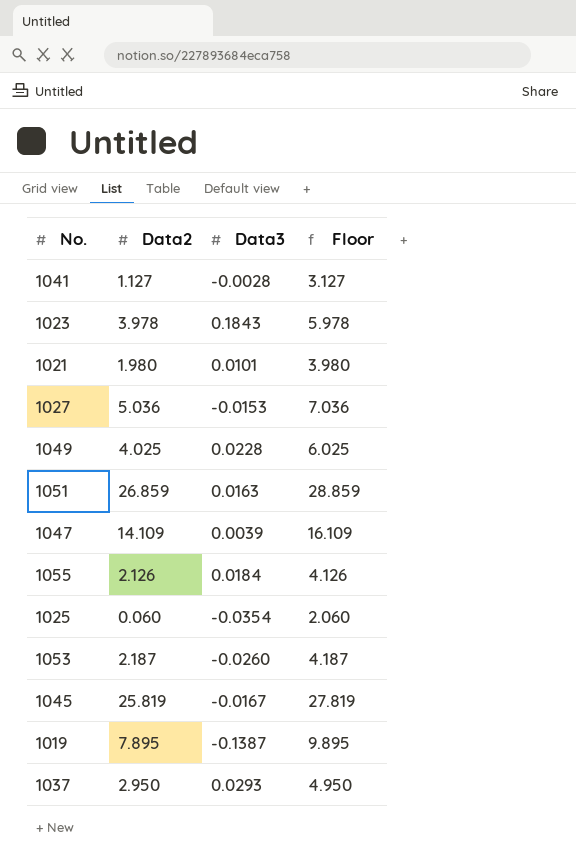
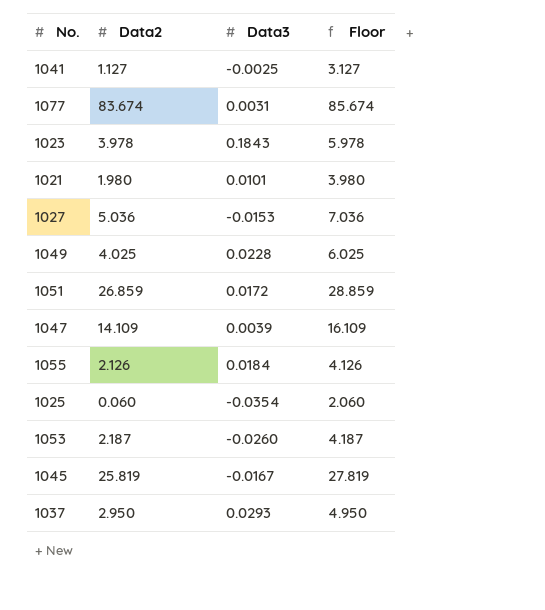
row 1019: 7.895 | -0.1387 | 9.895 -> none
1041 | Data3: -0.0028 -> -0.0025
row 1077: none -> 83.674 | 0.0031 | 85.674
1051 | Data3: 0.0163 -> 0.0172

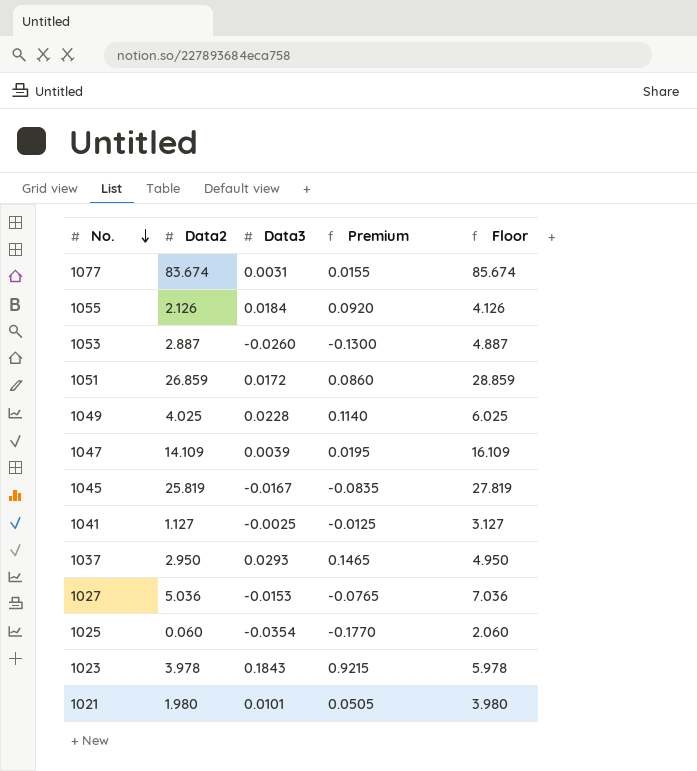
row order: none -> No. descending
column Premium | formula: none -> [Data3] * 5
1053 | Data2: 2.187 -> 2.887
1053 | Floor: 4.187 -> 4.887

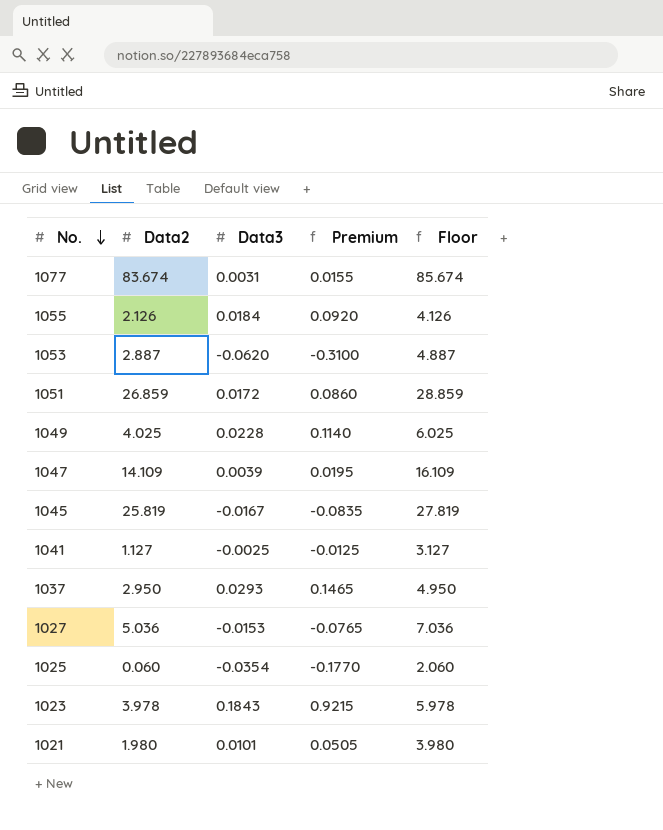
1053 | Data3: -0.0260 -> -0.0620
1053 | Premium: -0.1300 -> -0.3100

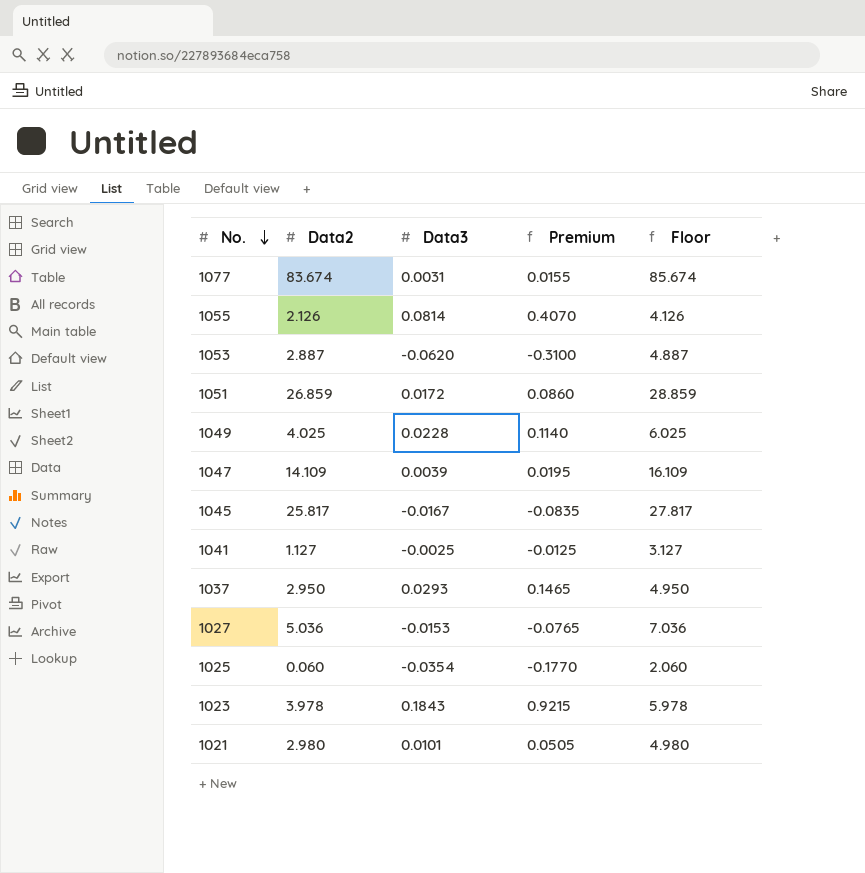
1055 | Data3: 0.0184 -> 0.0814
1055 | Premium: 0.0920 -> 0.4070
1045 | Data2: 25.819 -> 25.817
1045 | Floor: 27.819 -> 27.817
1021 | Data2: 1.980 -> 2.980
1021 | Floor: 3.980 -> 4.980

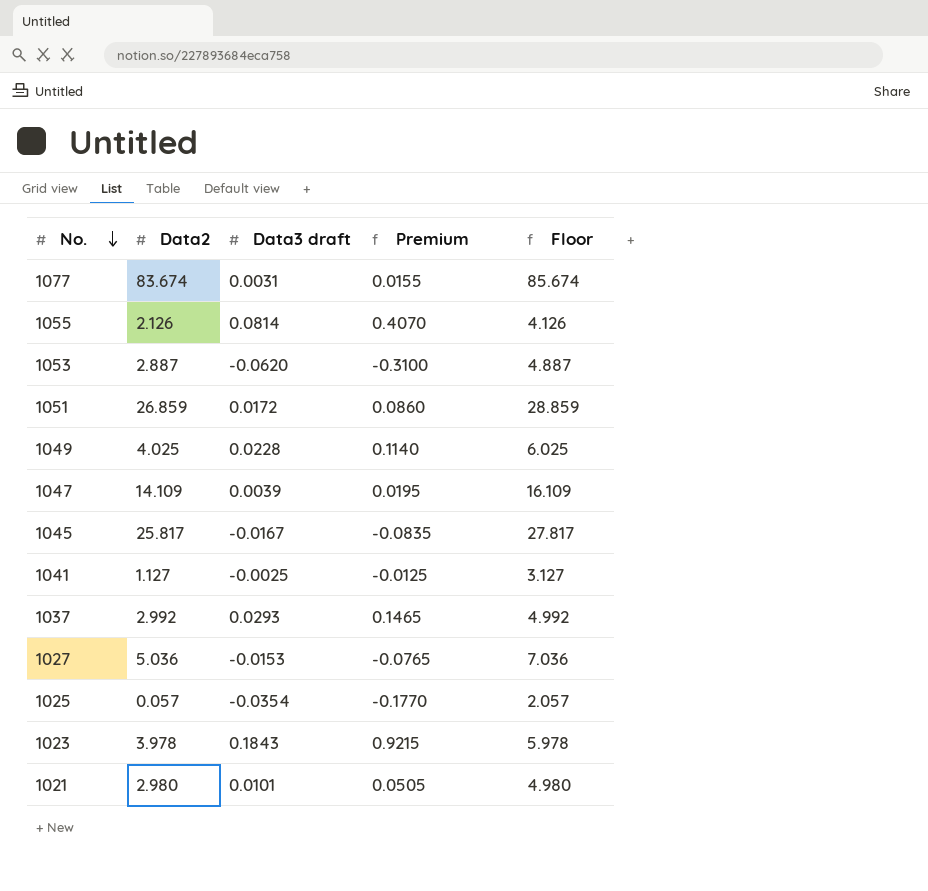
column name: Data3 -> Data3 draft
1037 | Data2: 2.950 -> 2.992
1037 | Floor: 4.950 -> 4.992
1025 | Data2: 0.060 -> 0.057
1025 | Floor: 2.060 -> 2.057

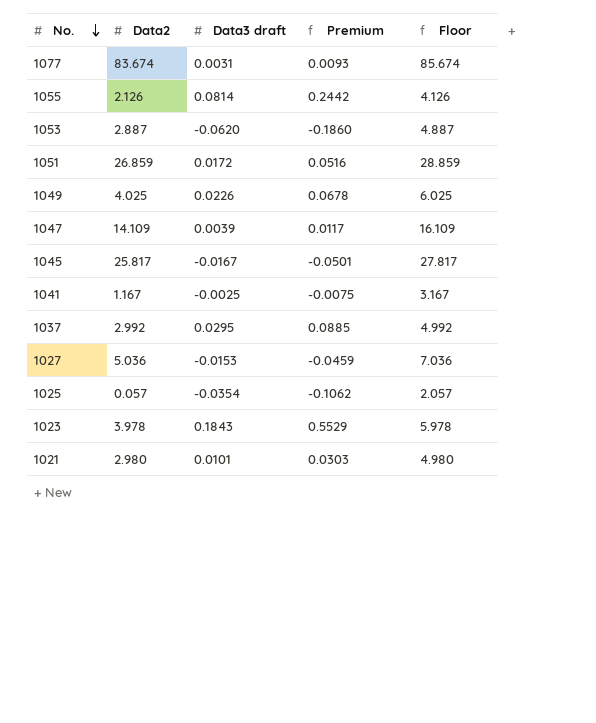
column Premium | formula: [Data3 draft] * 5 -> [Data3 draft] * 3
1049 | Data3 draft: 0.0228 -> 0.0226
1041 | Data2: 1.127 -> 1.167
1041 | Floor: 3.127 -> 3.167
1037 | Data3 draft: 0.0293 -> 0.0295

